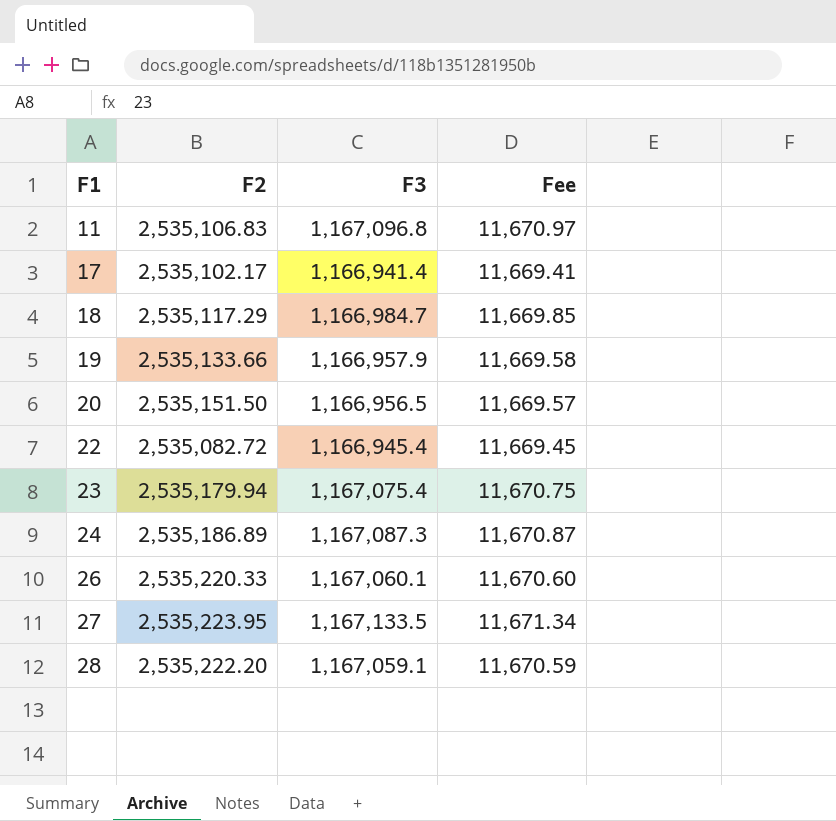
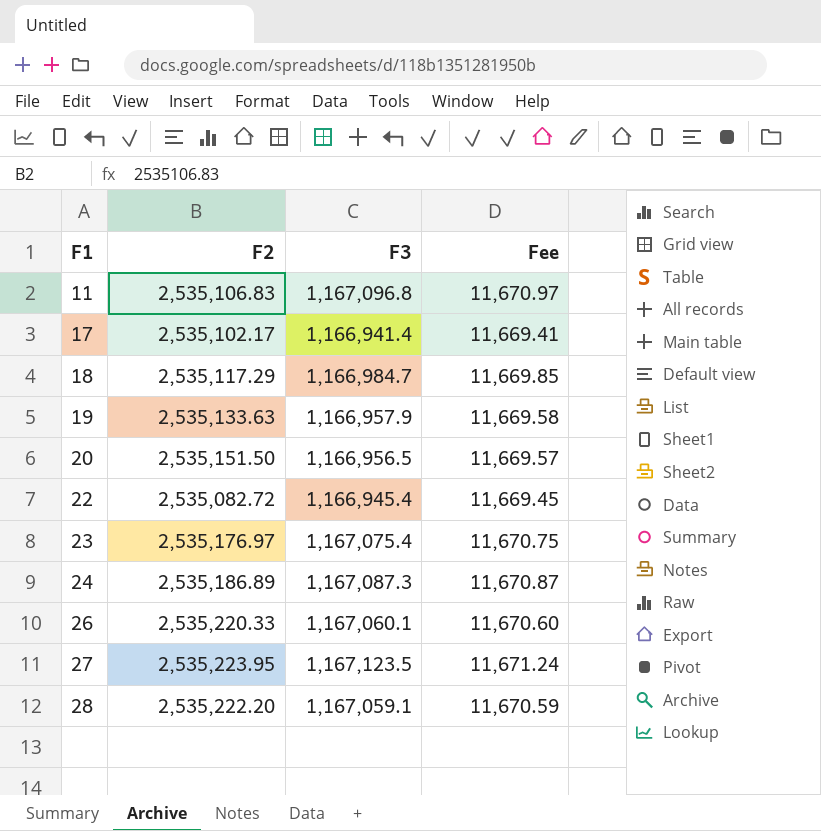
19 | F2: 2,535,133.66 -> 2,535,133.63
23 | F2: 2,535,179.94 -> 2,535,176.97
27 | F3: 1,167,133.5 -> 1,167,123.5
27 | Fee: 11,671.34 -> 11,671.24

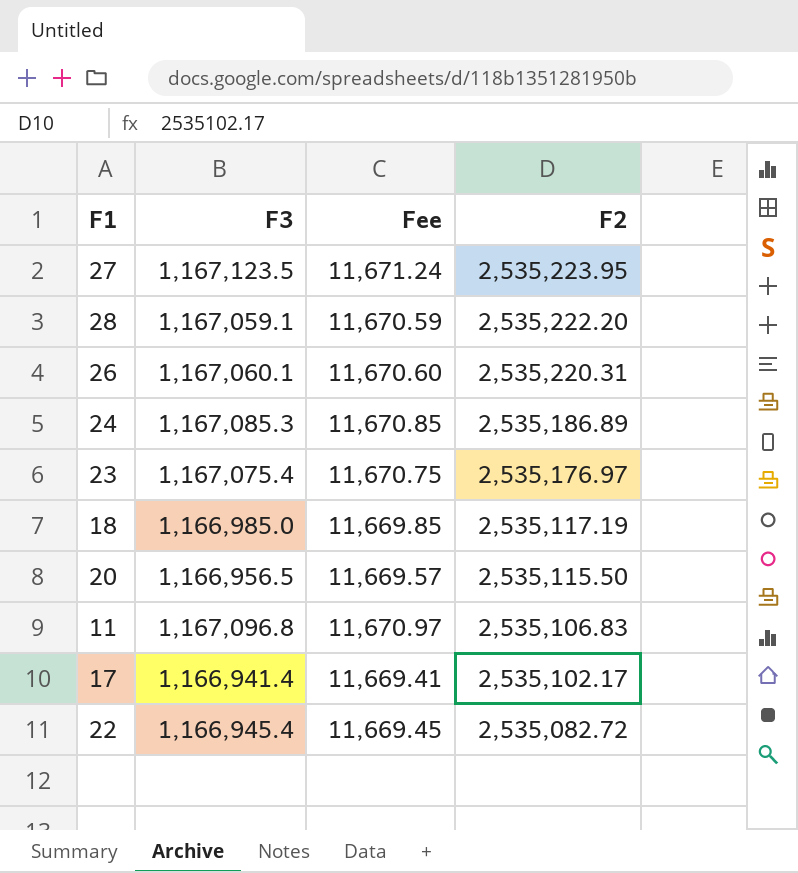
row order: F1 ascending -> F2 descending
column F2 | position: 2 -> 4
row 19: 2,535,133.63 | 1,166,957.9 | 11,669.58 -> none
26 | F2: 2,535,220.33 -> 2,535,220.31
24 | F3: 1,167,087.3 -> 1,167,085.3
24 | Fee: 11,670.87 -> 11,670.85
18 | F3: 1,166,984.7 -> 1,166,985.0
18 | F2: 2,535,117.29 -> 2,535,117.19
20 | F2: 2,535,151.50 -> 2,535,115.50

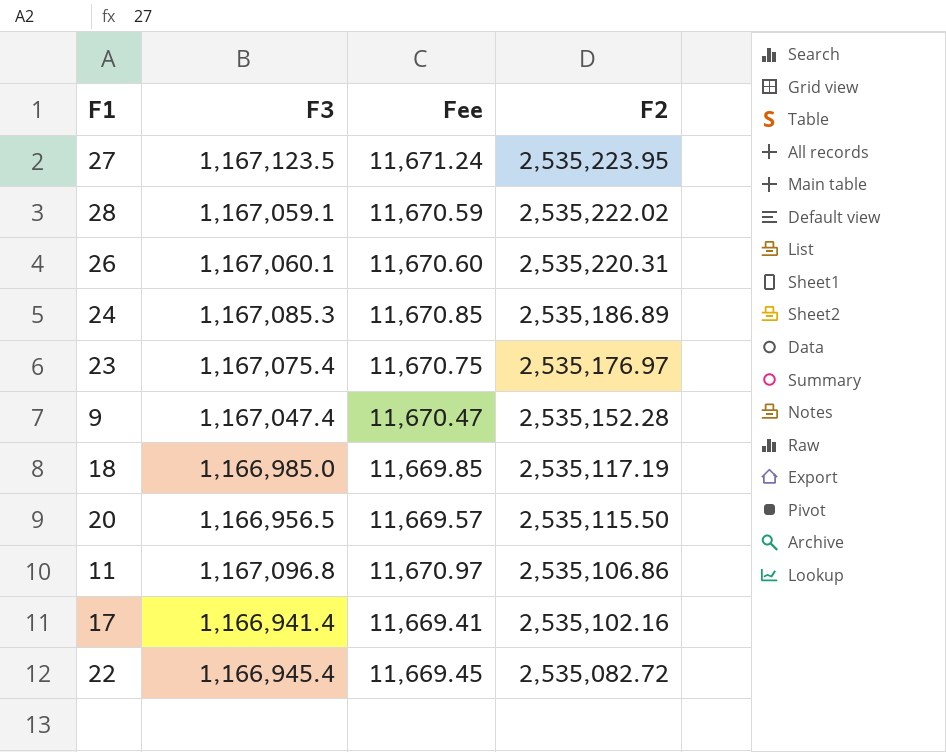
28 | F2: 2,535,222.20 -> 2,535,222.02
row 9: none -> 1,167,047.4 | 11,670.47 | 2,535,152.28
11 | F2: 2,535,106.83 -> 2,535,106.86
17 | F2: 2,535,102.17 -> 2,535,102.16

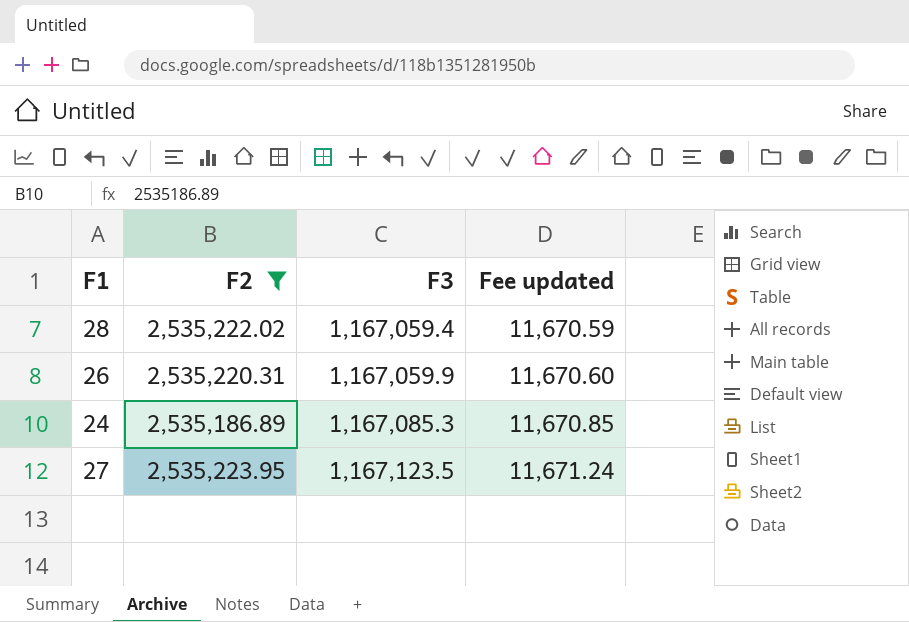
filter: none -> F2 >= 2,535,186.89
row order: F2 descending -> F3 ascending
column F2 | position: 4 -> 2
column name: Fee -> Fee updated
28 | F3: 1,167,059.1 -> 1,167,059.4
26 | F3: 1,167,060.1 -> 1,167,059.9

